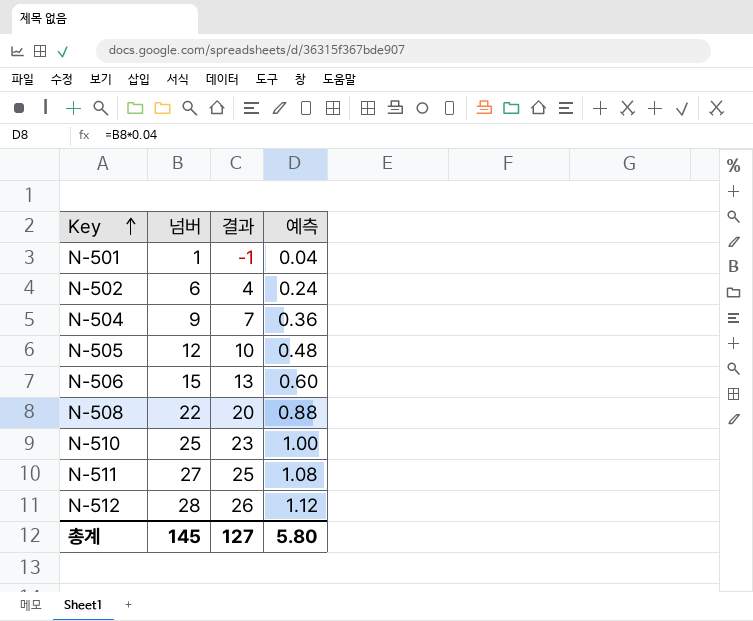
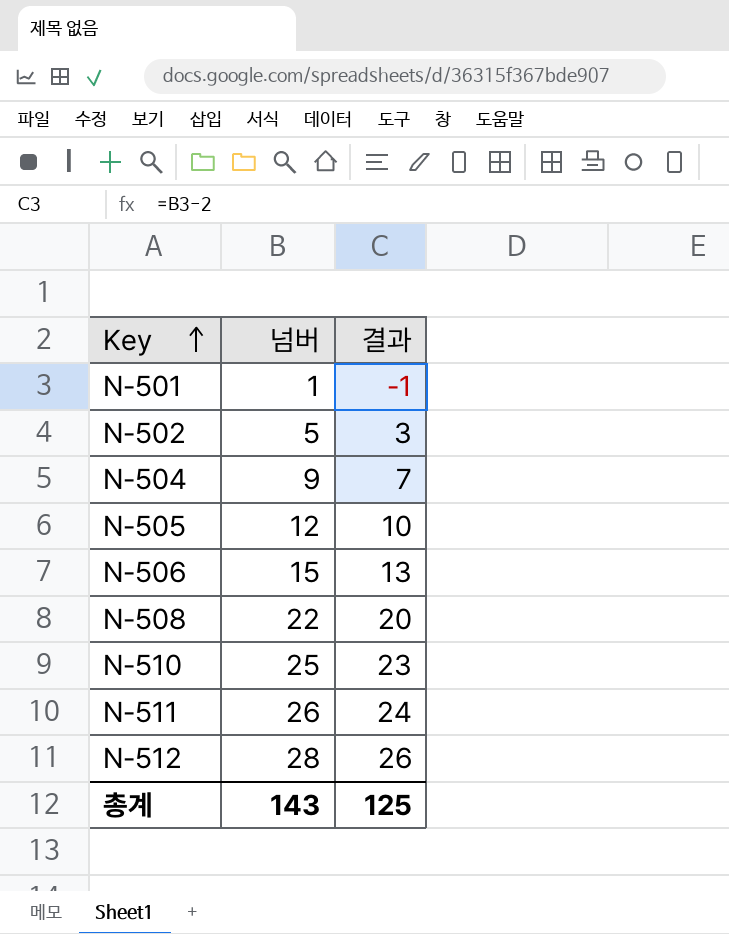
column 예측 | formula: [넘버] * 0.04 -> none
N-502 | 넘버: 6 -> 5
N-502 | 결과: 4 -> 3
N-511 | 넘버: 27 -> 26
N-511 | 결과: 25 -> 24
총계 | 넘버: 145 -> 143
총계 | 결과: 127 -> 125

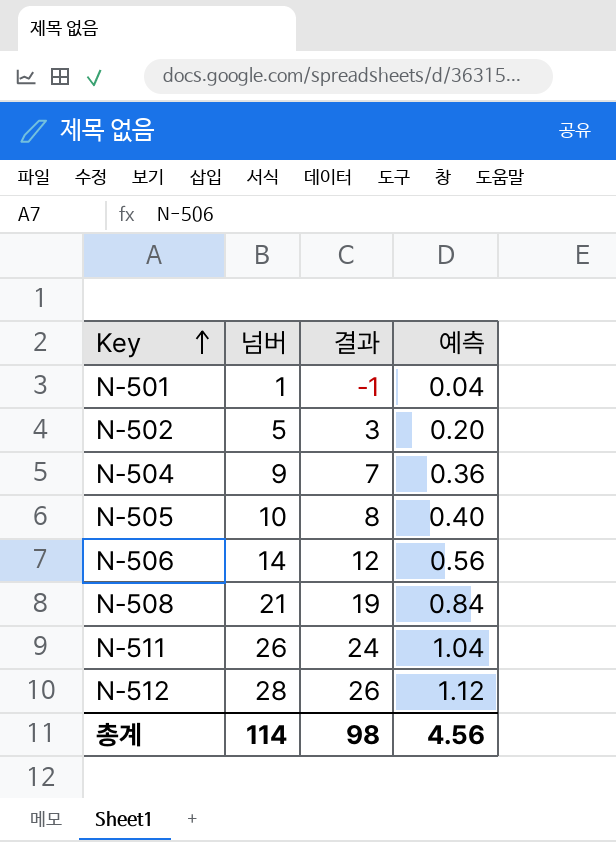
column 예측 | formula: none -> [넘버] * 0.04
row N-510: 25 | 23 -> none
N-505 | 넘버: 12 -> 10
N-505 | 결과: 10 -> 8
N-506 | 넘버: 15 -> 14
N-506 | 결과: 13 -> 12
N-508 | 넘버: 22 -> 21
N-508 | 결과: 20 -> 19
총계 | 넘버: 143 -> 114
총계 | 결과: 125 -> 98

